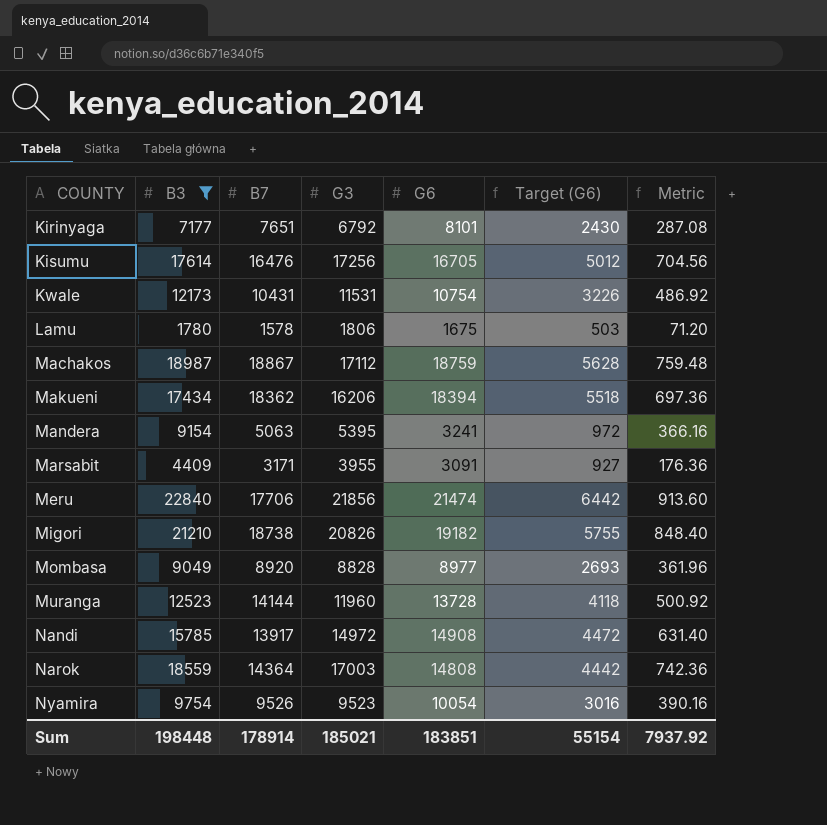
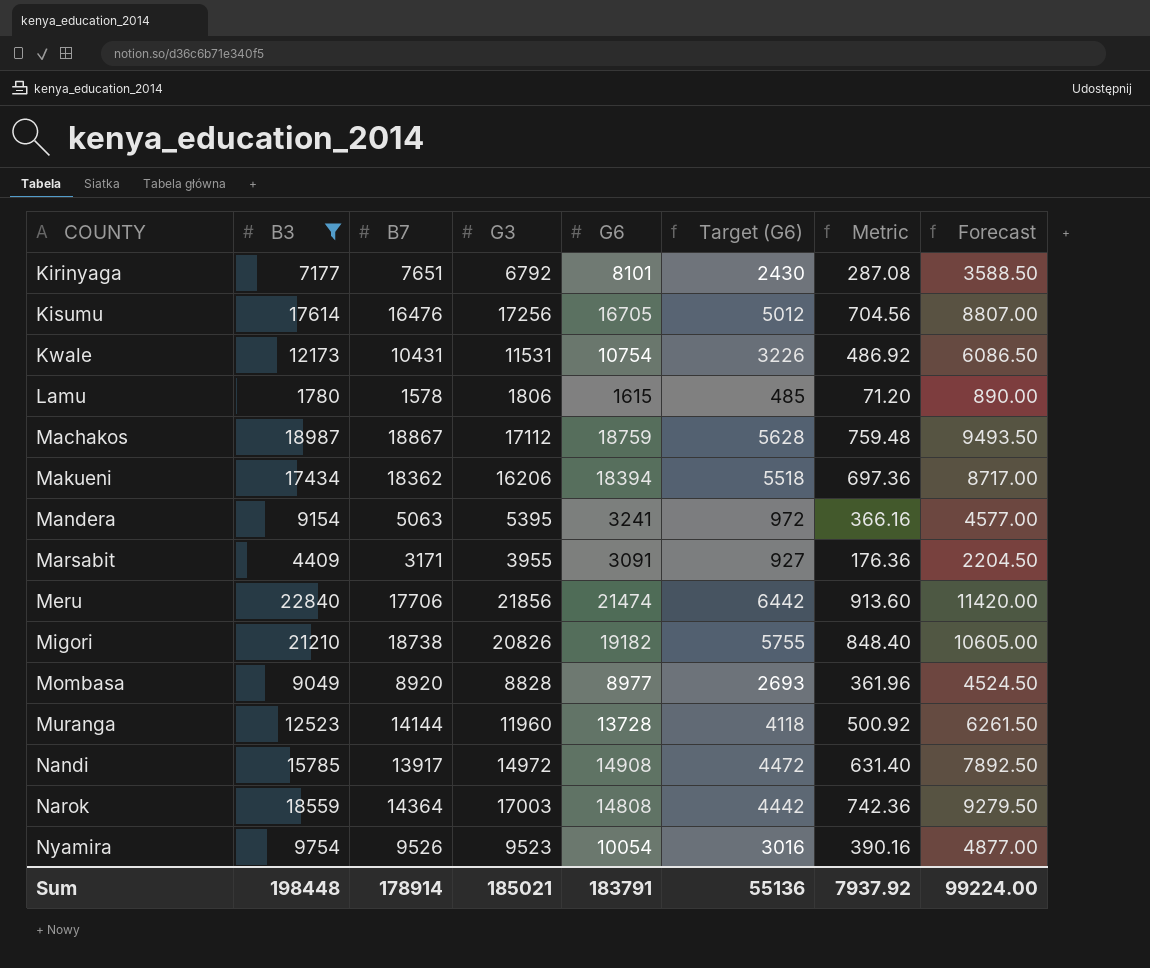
column Forecast | formula: none -> [B3] * 0.5
Lamu | G6: 1675 -> 1615
Lamu | Target (G6): 503 -> 485
Sum | G6: 183851 -> 183791
Sum | Target (G6): 55154 -> 55136

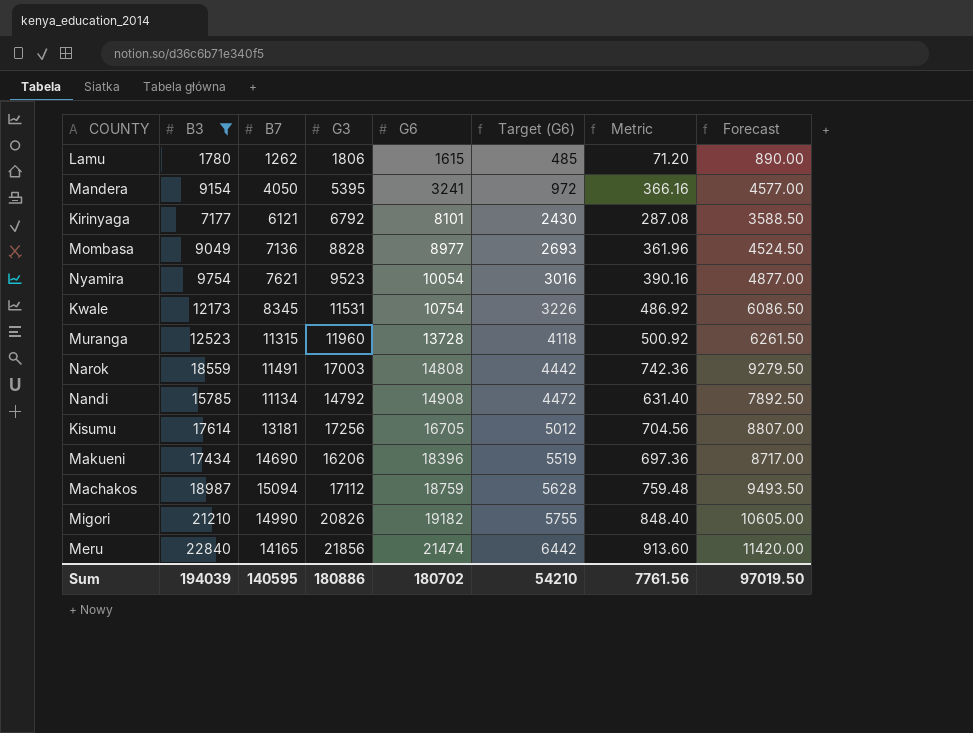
row order: COUNTY ascending -> G6 ascending
row Marsabit: 4409 | 3171 | 3955 | 3091 | 927 | 176.36 | 2204.50 -> none
Lamu | B7: 1578 -> 1262
Mandera | B7: 5063 -> 4050
Kirinyaga | B7: 7651 -> 6121
Mombasa | B7: 8920 -> 7136
Nyamira | B7: 9526 -> 7621
Kwale | B7: 10431 -> 8345
Muranga | B7: 14144 -> 11315
Narok | B7: 14364 -> 11491
Nandi | B7: 13917 -> 11134
Nandi | G3: 14972 -> 14792
Kisumu | B7: 16476 -> 13181
Makueni | B7: 18362 -> 14690
Makueni | G6: 18394 -> 18396
Makueni | Target (G6): 5518 -> 5519
Machakos | B7: 18867 -> 15094
Migori | B7: 18738 -> 14990
Meru | B7: 17706 -> 14165
Sum | B3: 198448 -> 194039
Sum | B7: 178914 -> 140595
Sum | G3: 185021 -> 180886
Sum | G6: 183791 -> 180702
Sum | Target (G6): 55136 -> 54210
Sum | Metric: 7937.92 -> 7761.56
Sum | Forecast: 99224.00 -> 97019.50

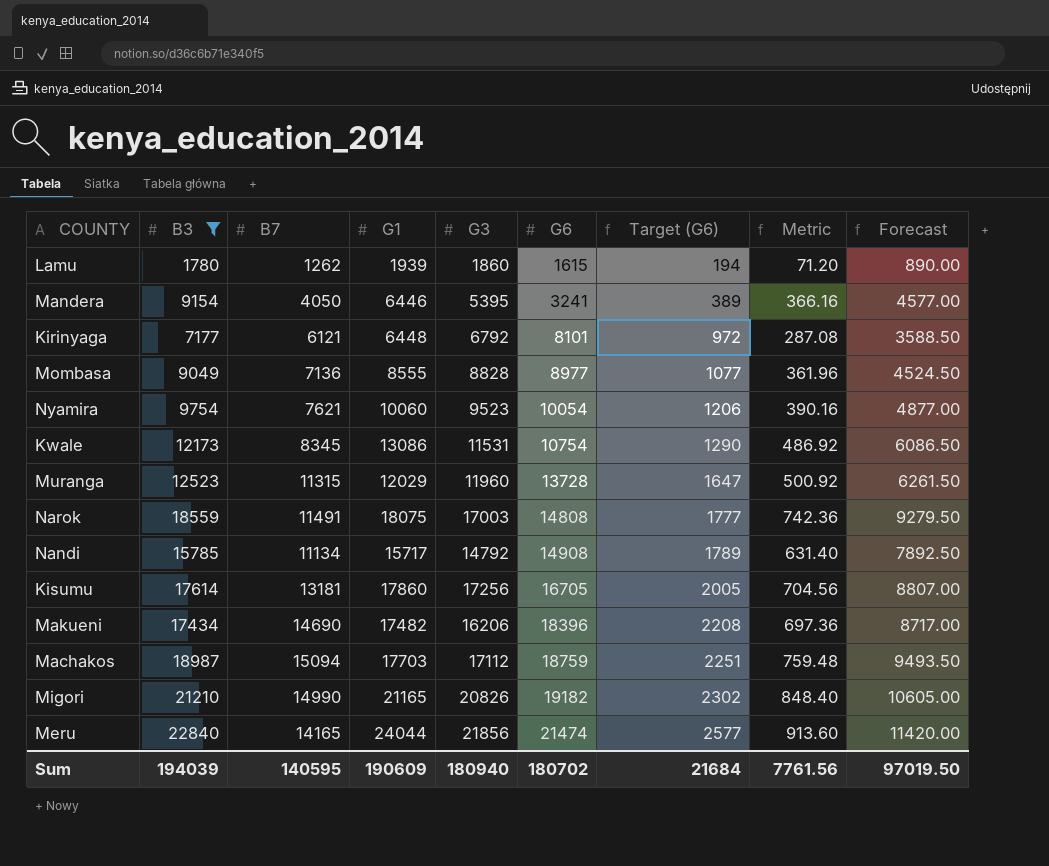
column G1 | position: none -> 4
column Target (G6) | formula: [G6] * 0.3 -> [G6] * 0.12
Lamu | G3: 1806 -> 1860
Sum | G3: 180886 -> 180940
Sum | Target (G6): 54210 -> 21684

